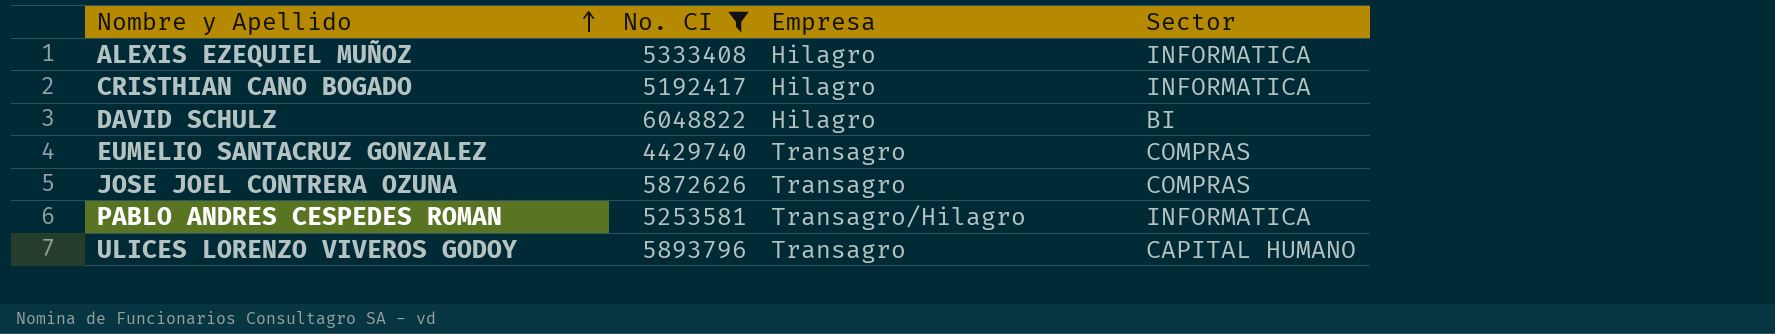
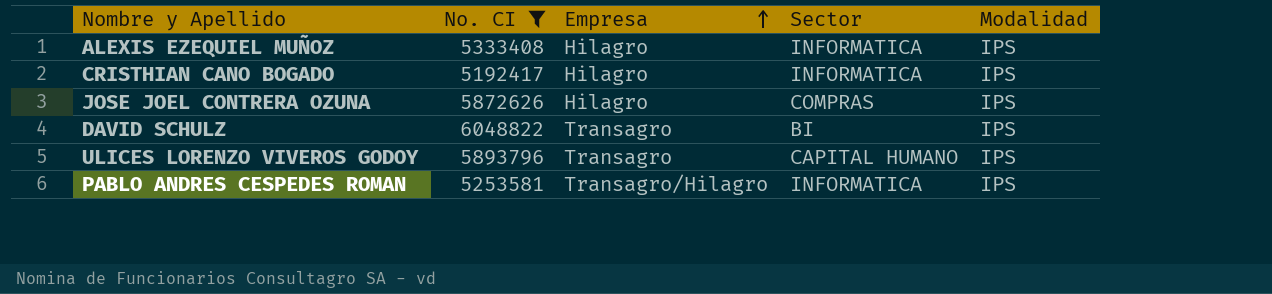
row order: Nombre y Apellido ascending -> Empresa ascending
column Modalidad | position: none -> 5
row EUMELIO SANTACRUZ GONZALEZ: 4429740 | Transagro | COMPRAS -> none
JOSE JOEL CONTRERA OZUNA | Empresa: Transagro -> Hilagro
DAVID SCHULZ | Empresa: Hilagro -> Transagro

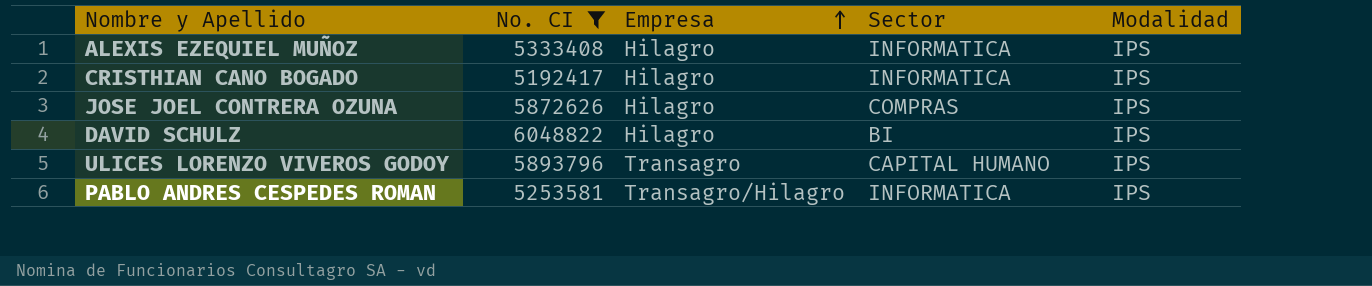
DAVID SCHULZ | Empresa: Transagro -> Hilagro

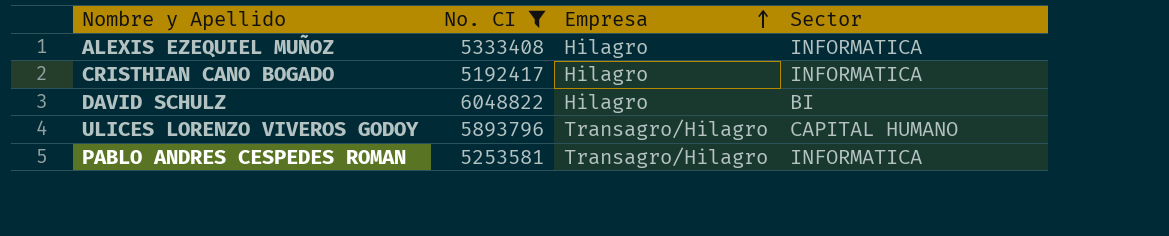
column Modalidad | position: 5 -> none
row JOSE JOEL CONTRERA OZUNA: 5872626 | Hilagro | COMPRAS | IPS -> none
ULICES LORENZO VIVEROS GODOY | Empresa: Transagro -> Transagro/Hilagro

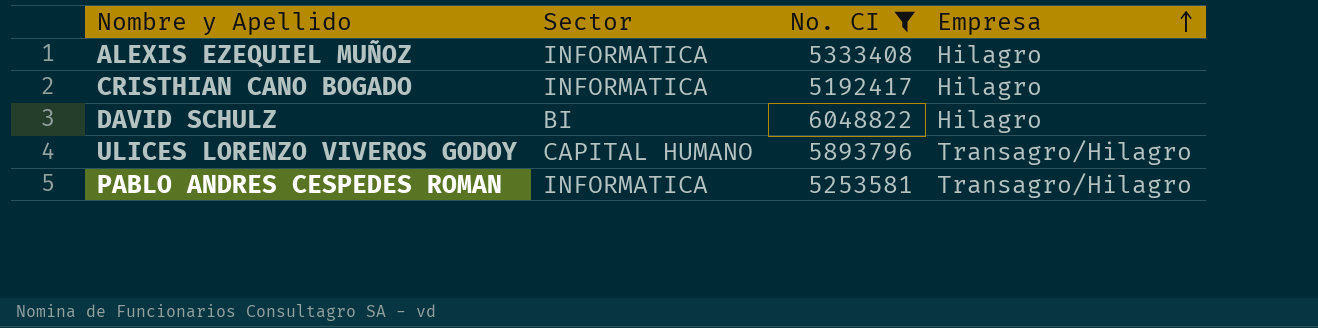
column Sector | position: 4 -> 2

